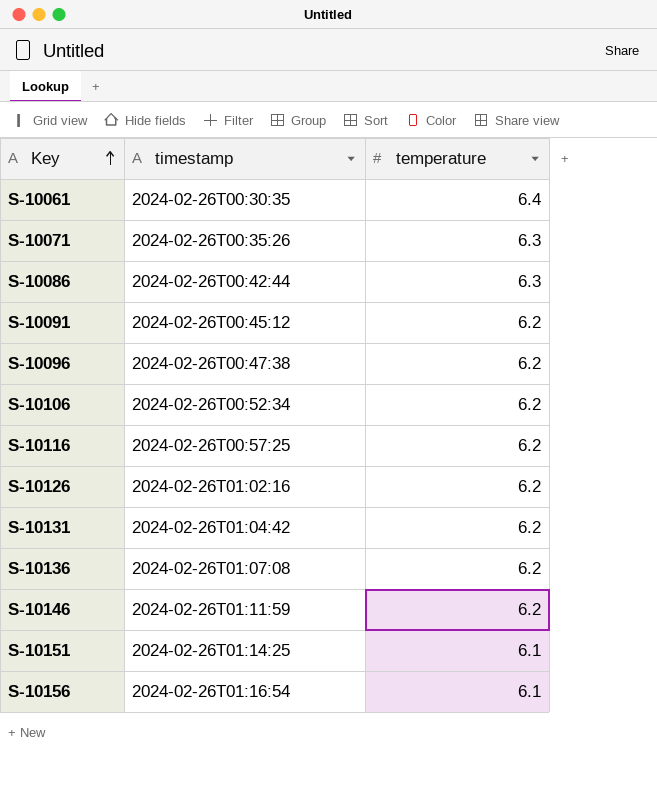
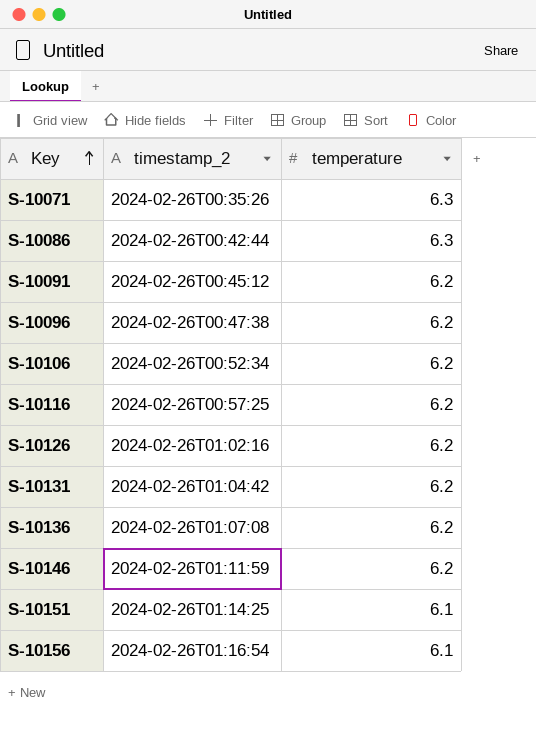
column name: timestamp -> timestamp_2
row S-10061: 2024-02-26T00:30:35 | 6.4 -> none

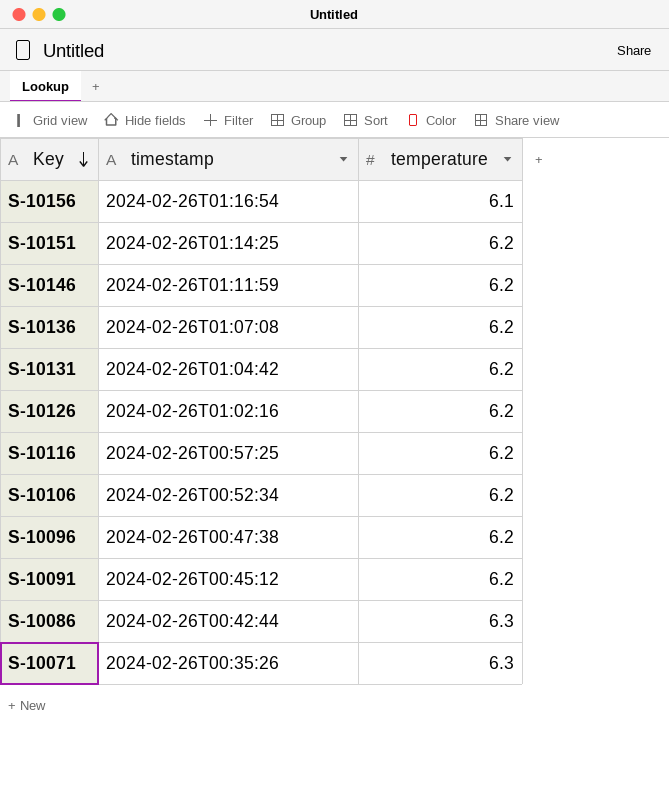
row order: Key ascending -> Key descending
column name: timestamp_2 -> timestamp
S-10151 | temperature: 6.1 -> 6.2

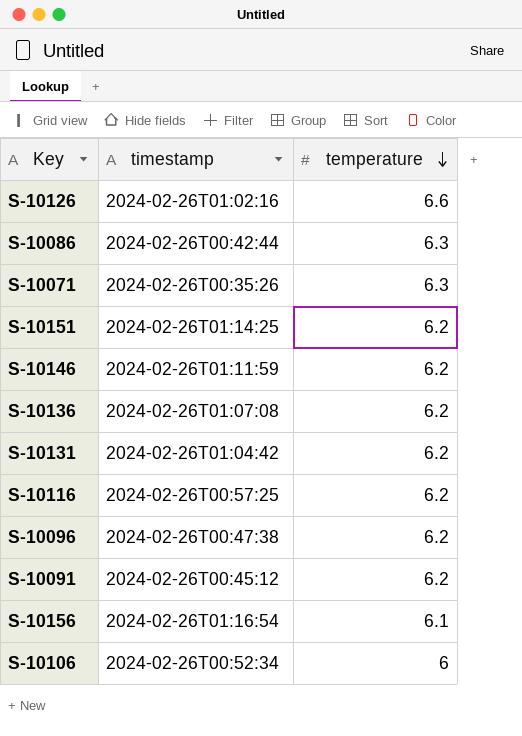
row order: Key descending -> temperature descending
S-10126 | temperature: 6.2 -> 6.6
S-10106 | temperature: 6.2 -> 6

